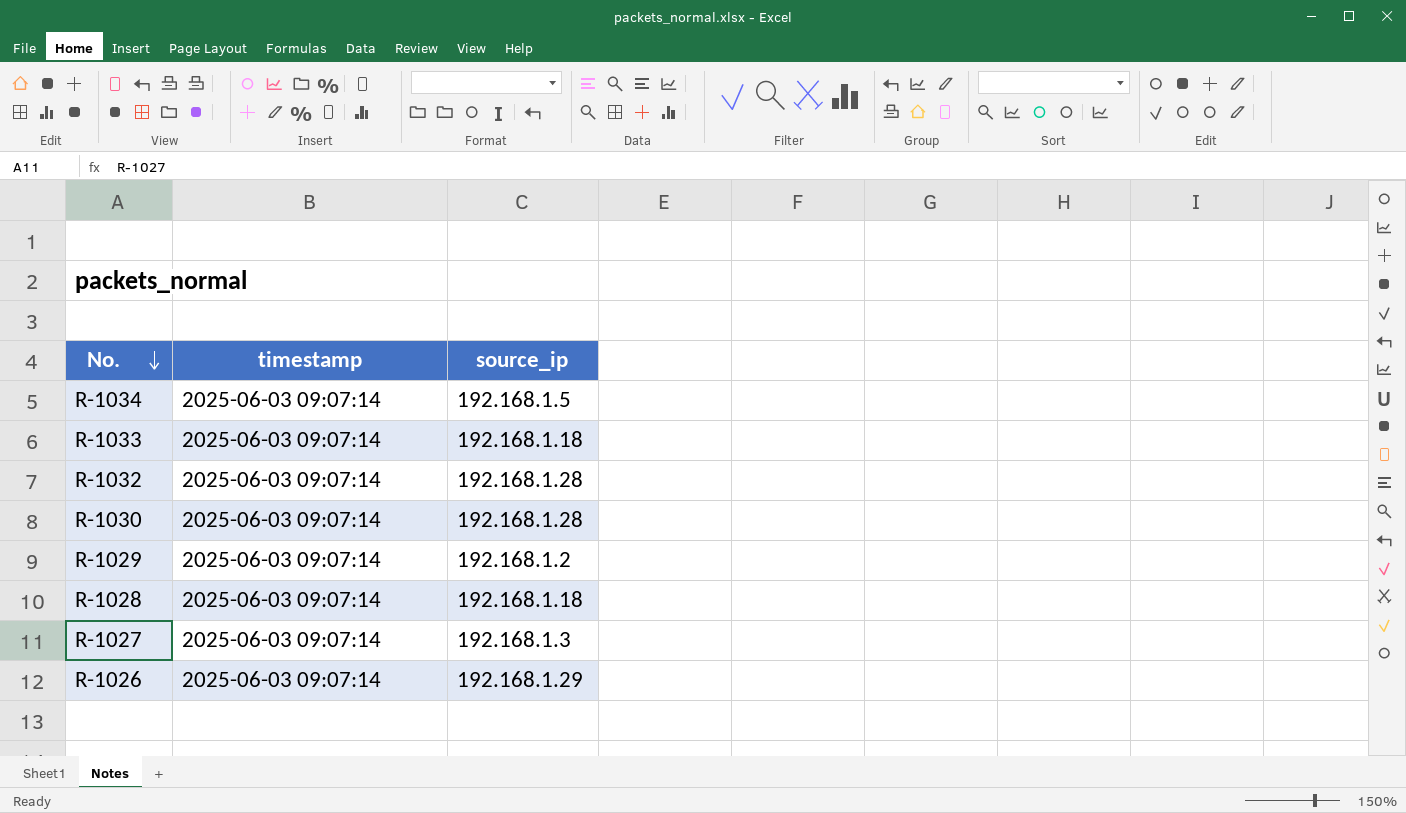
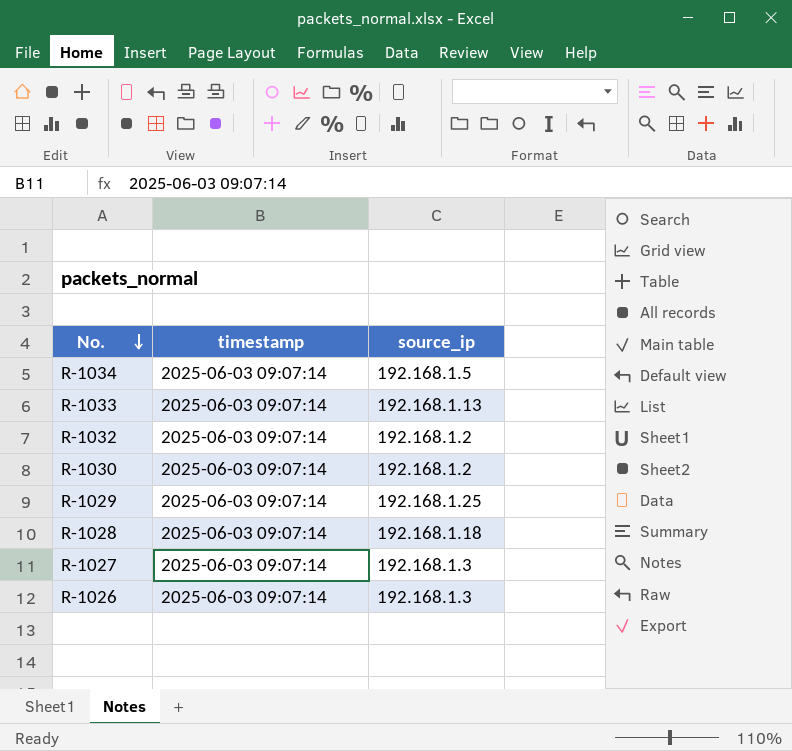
R-1033 | source_ip: 192.168.1.18 -> 192.168.1.13
R-1032 | source_ip: 192.168.1.28 -> 192.168.1.2
R-1030 | source_ip: 192.168.1.28 -> 192.168.1.2
R-1029 | source_ip: 192.168.1.2 -> 192.168.1.25
R-1026 | source_ip: 192.168.1.29 -> 192.168.1.3

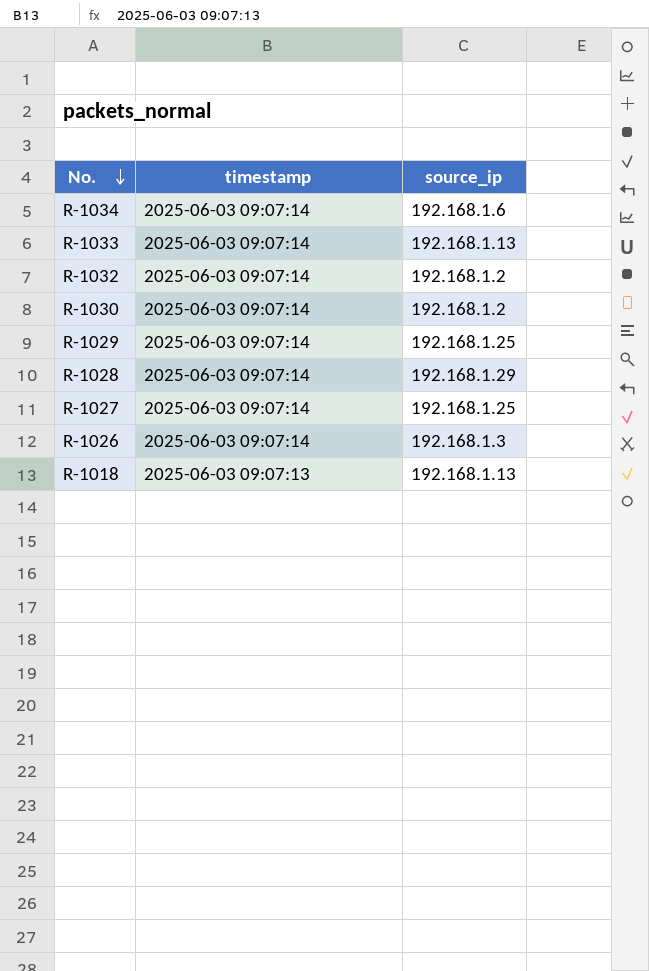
R-1034 | source_ip: 192.168.1.5 -> 192.168.1.6
R-1028 | source_ip: 192.168.1.18 -> 192.168.1.29
R-1027 | source_ip: 192.168.1.3 -> 192.168.1.25
row R-1018: none -> 2025-06-03 09:07:13 | 192.168.1.13

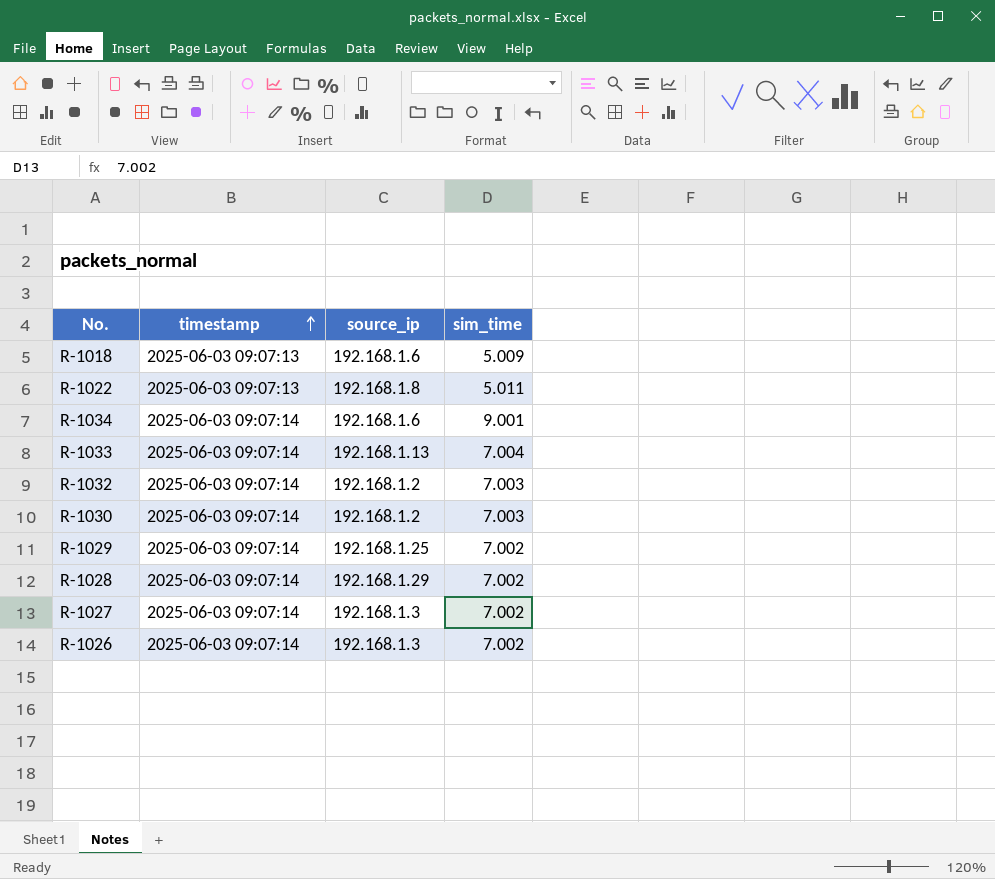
row order: No. descending -> timestamp ascending
column sim_time | position: none -> 4
R-1018 | source_ip: 192.168.1.13 -> 192.168.1.6
row R-1022: none -> 2025-06-03 09:07:13 | 192.168.1.8 | 5.011
R-1027 | source_ip: 192.168.1.25 -> 192.168.1.3

